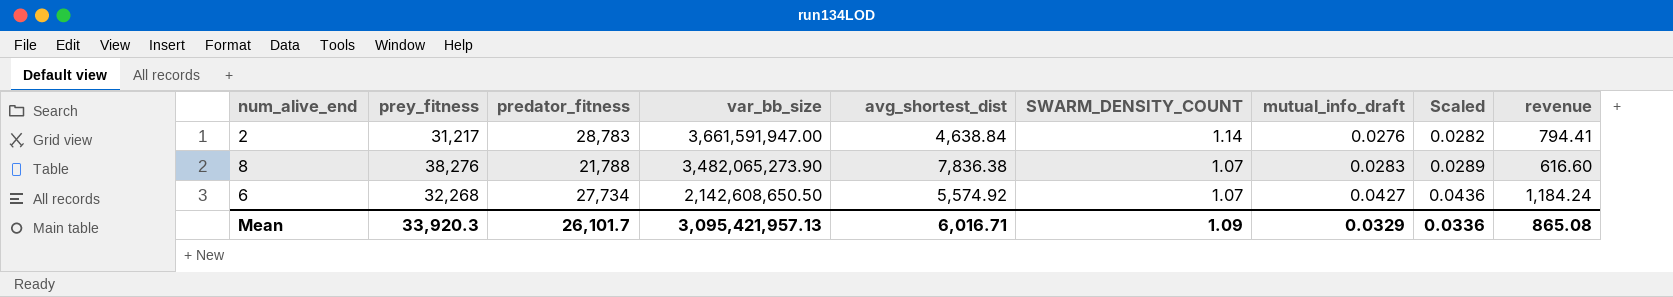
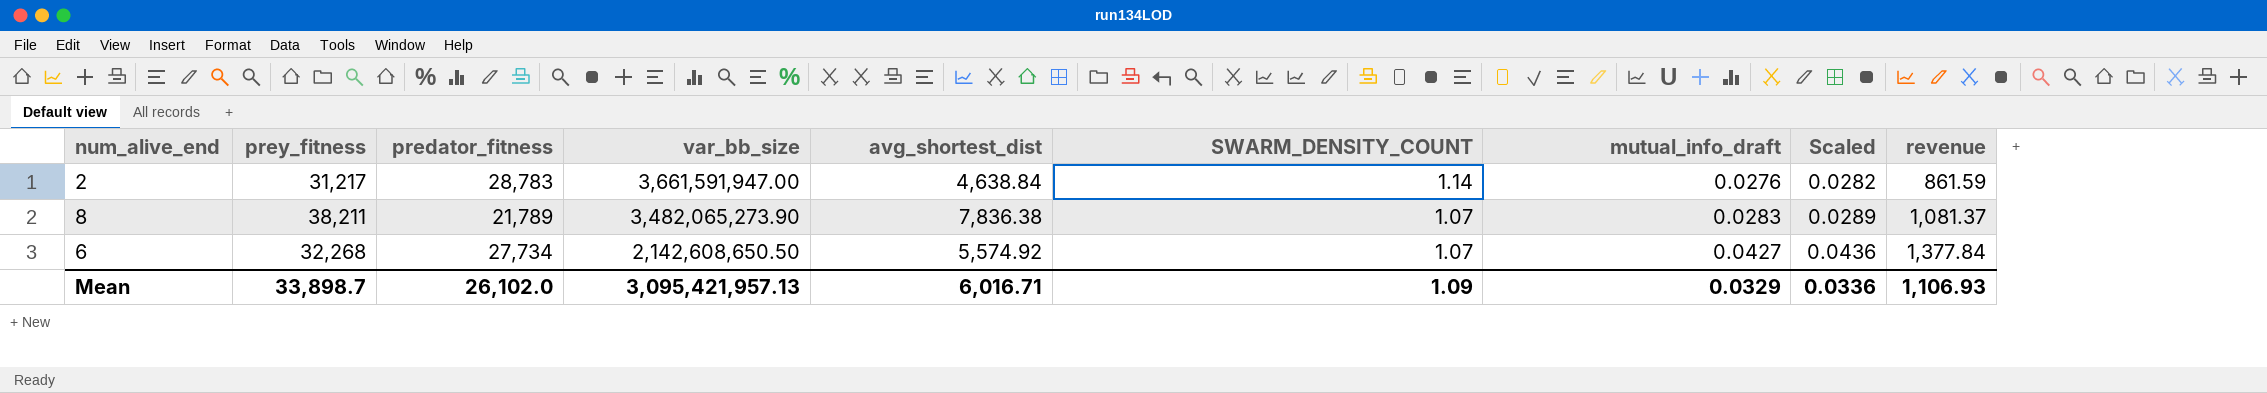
column revenue | formula: [predator_fitness] * [mutual_info_draft] -> [prey_fitness] * [mutual_info_draft]
8 | prey_fitness: 38,276 -> 38,211
8 | predator_fitness: 21,788 -> 21,789
Mean | prey_fitness: 33,920.3 -> 33,898.7
Mean | predator_fitness: 26,101.7 -> 26,102.0
Mean | revenue: 865.08 -> 1,106.93

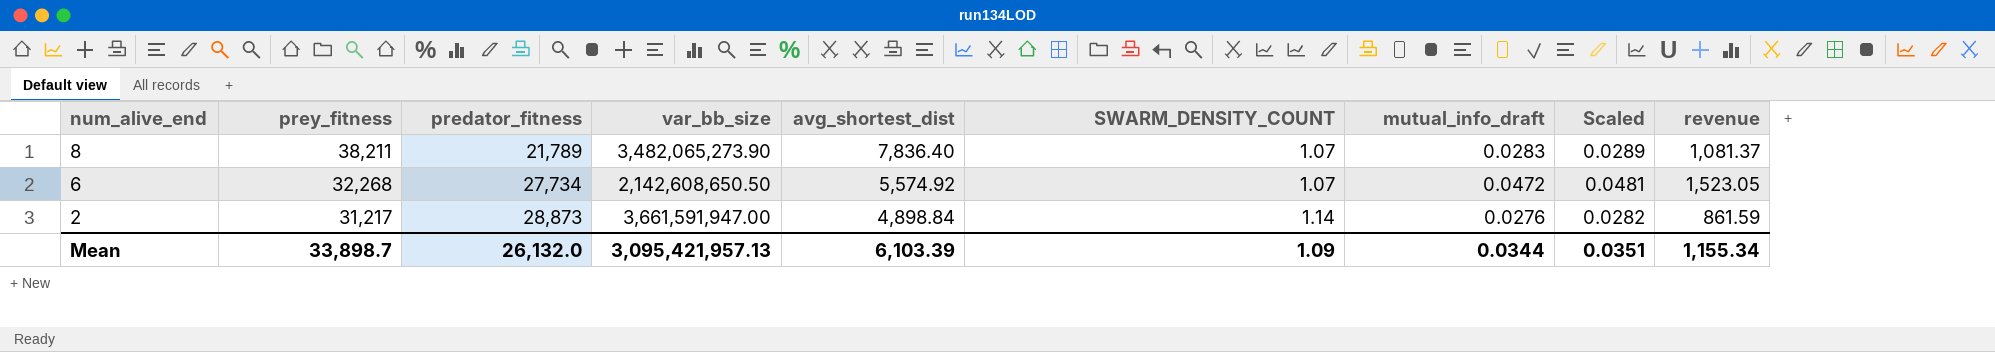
row order: var_bb_size descending -> num_alive_end descending
8 | avg_shortest_dist: 7,836.38 -> 7,836.40
6 | mutual_info_draft: 0.0427 -> 0.0472
6 | Scaled: 0.0436 -> 0.0481
6 | revenue: 1,377.84 -> 1,523.05
2 | predator_fitness: 28,783 -> 28,873
2 | avg_shortest_dist: 4,638.84 -> 4,898.84
Mean | predator_fitness: 26,102.0 -> 26,132.0
Mean | avg_shortest_dist: 6,016.71 -> 6,103.39
Mean | mutual_info_draft: 0.0329 -> 0.0344
Mean | Scaled: 0.0336 -> 0.0351
Mean | revenue: 1,106.93 -> 1,155.34

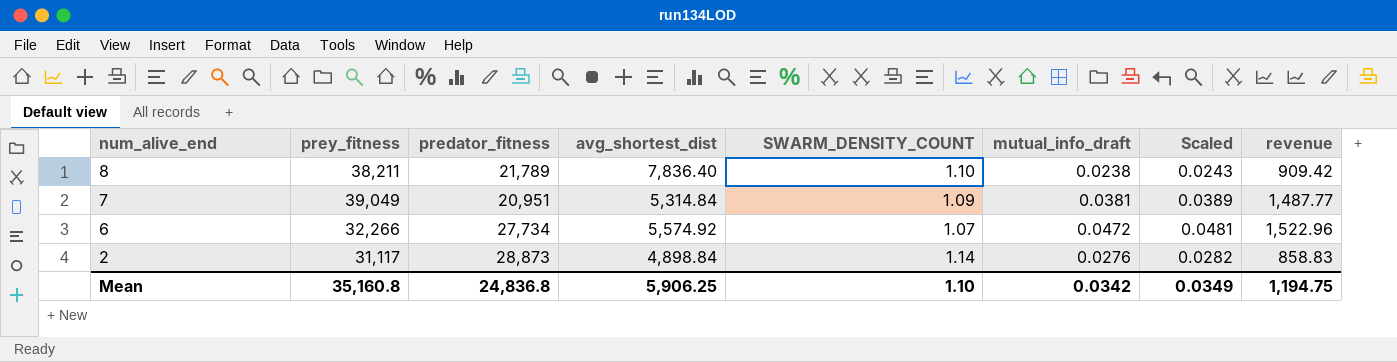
column var_bb_size | position: 4 -> none
8 | SWARM_DENSITY_COUNT: 1.07 -> 1.10
8 | mutual_info_draft: 0.0283 -> 0.0238
8 | Scaled: 0.0289 -> 0.0243
8 | revenue: 1,081.37 -> 909.42
row 7: none -> 39,049 | 20,951 | 5,314.84 | 1.09 | 0.0381 | 0.0389 | 1,487.77
6 | prey_fitness: 32,268 -> 32,266
6 | revenue: 1,523.05 -> 1,522.96
2 | prey_fitness: 31,217 -> 31,117
2 | revenue: 861.59 -> 858.83
Mean | prey_fitness: 33,898.7 -> 35,160.8
Mean | predator_fitness: 26,132.0 -> 24,836.8
Mean | avg_shortest_dist: 6,103.39 -> 5,906.25
Mean | SWARM_DENSITY_COUNT: 1.09 -> 1.10
Mean | mutual_info_draft: 0.0344 -> 0.0342
Mean | Scaled: 0.0351 -> 0.0349
Mean | revenue: 1,155.34 -> 1,194.75

